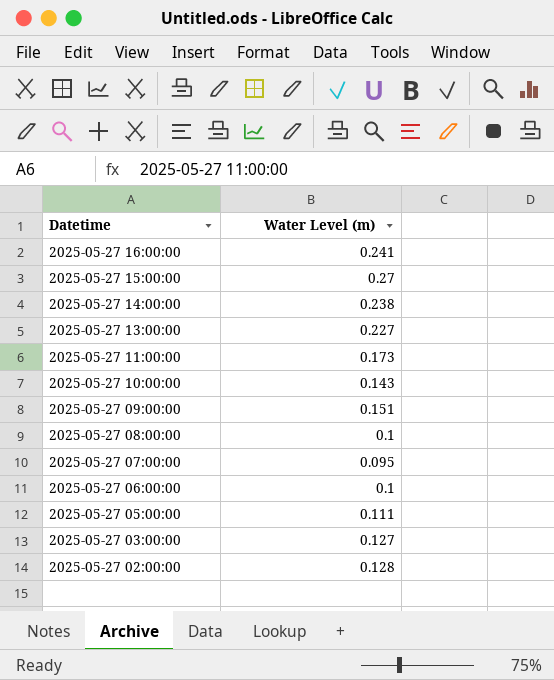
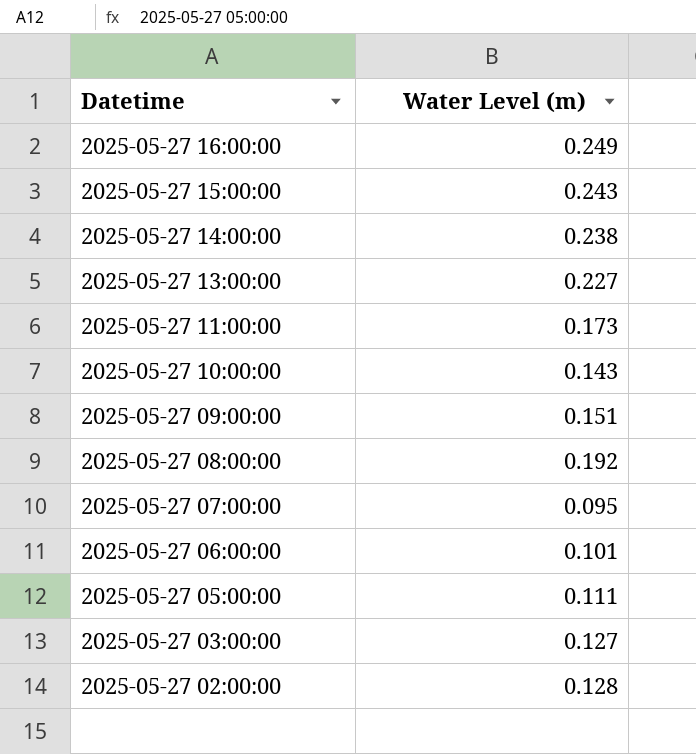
2025-05-27 16:00:00 | Water Level (m): 0.241 -> 0.249
2025-05-27 15:00:00 | Water Level (m): 0.27 -> 0.243
2025-05-27 08:00:00 | Water Level (m): 0.1 -> 0.192
2025-05-27 06:00:00 | Water Level (m): 0.1 -> 0.101

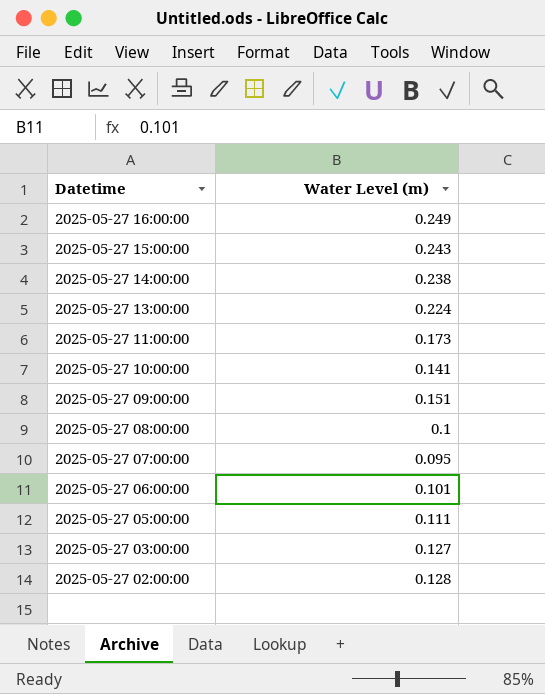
2025-05-27 13:00:00 | Water Level (m): 0.227 -> 0.224
2025-05-27 10:00:00 | Water Level (m): 0.143 -> 0.141
2025-05-27 08:00:00 | Water Level (m): 0.192 -> 0.1

